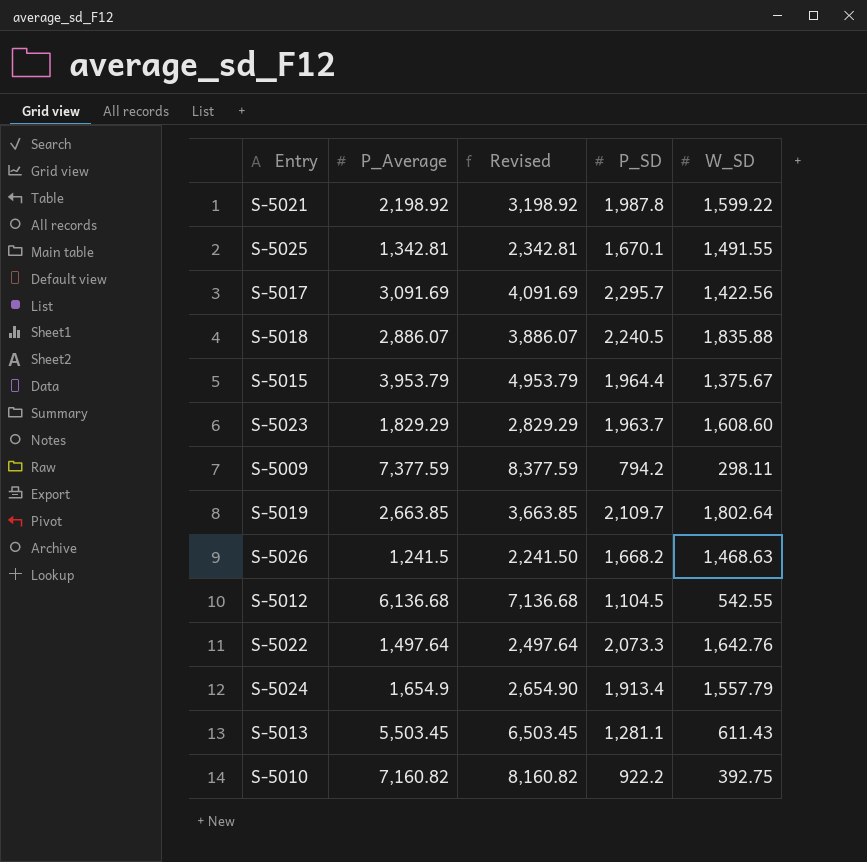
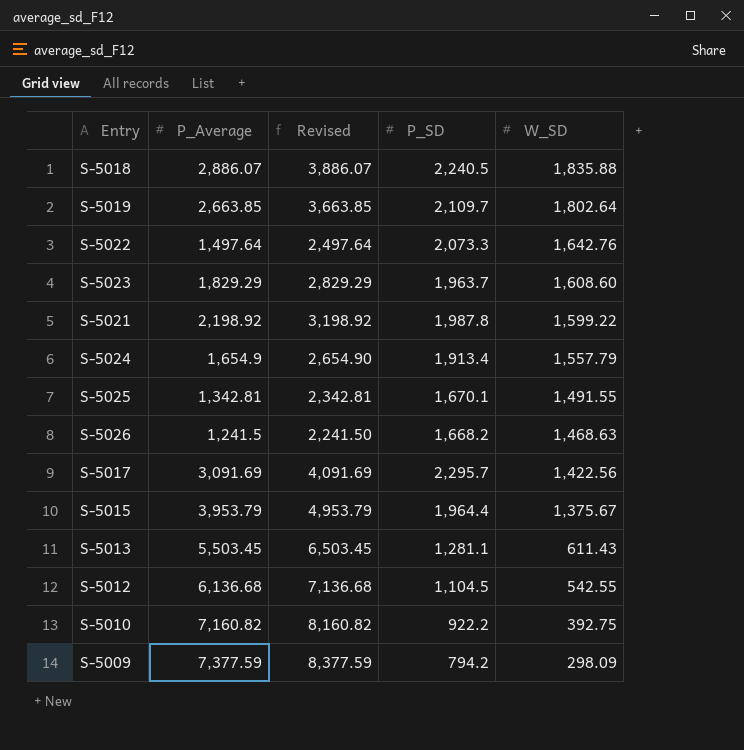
row order: none -> W_SD descending
S-5009 | W_SD: 298.11 -> 298.09

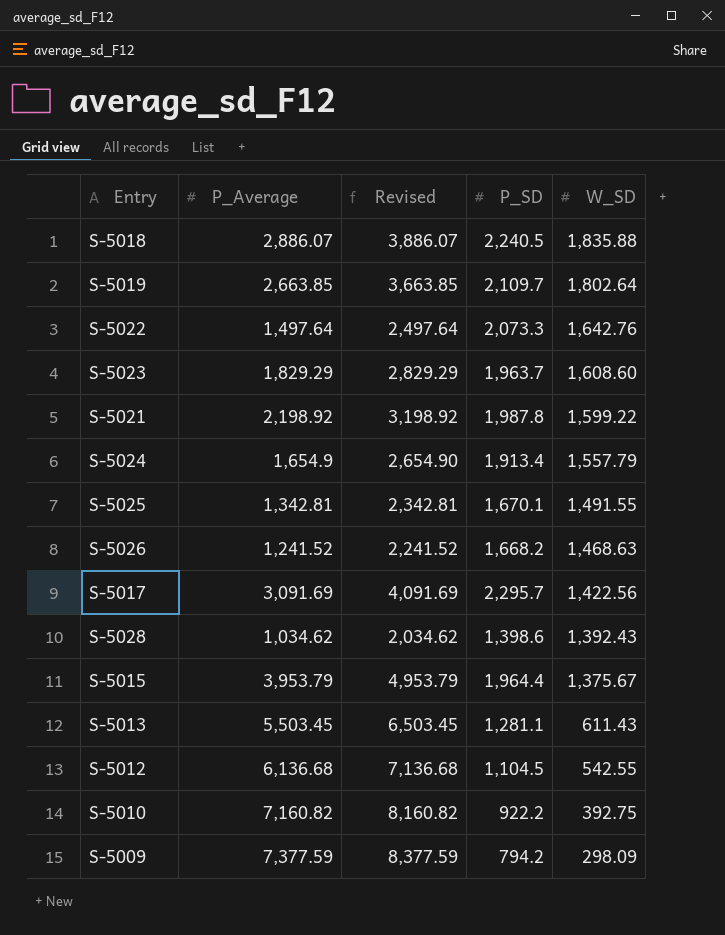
S-5026 | P_Average: 1,241.5 -> 1,241.52
S-5026 | Revised: 2,241.50 -> 2,241.52
row S-5028: none -> 1,034.62 | 2,034.62 | 1,398.6 | 1,392.43

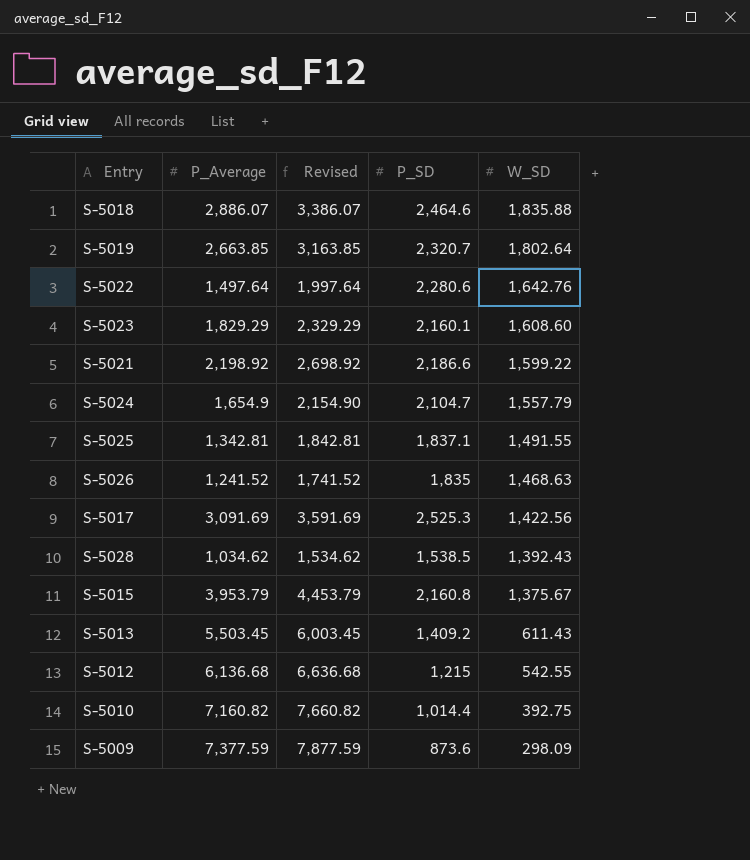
column Revised | formula: [P_Average] + 1000 -> [P_Average] + 500
S-5018 | P_SD: 2,240.5 -> 2,464.6
S-5019 | P_SD: 2,109.7 -> 2,320.7
S-5022 | P_SD: 2,073.3 -> 2,280.6
S-5023 | P_SD: 1,963.7 -> 2,160.1
S-5021 | P_SD: 1,987.8 -> 2,186.6
S-5024 | P_SD: 1,913.4 -> 2,104.7
S-5025 | P_SD: 1,670.1 -> 1,837.1
S-5026 | P_SD: 1,668.2 -> 1,835
S-5017 | P_SD: 2,295.7 -> 2,525.3
S-5028 | P_SD: 1,398.6 -> 1,538.5
S-5015 | P_SD: 1,964.4 -> 2,160.8
S-5013 | P_SD: 1,281.1 -> 1,409.2
S-5012 | P_SD: 1,104.5 -> 1,215
S-5010 | P_SD: 922.2 -> 1,014.4
S-5009 | P_SD: 794.2 -> 873.6

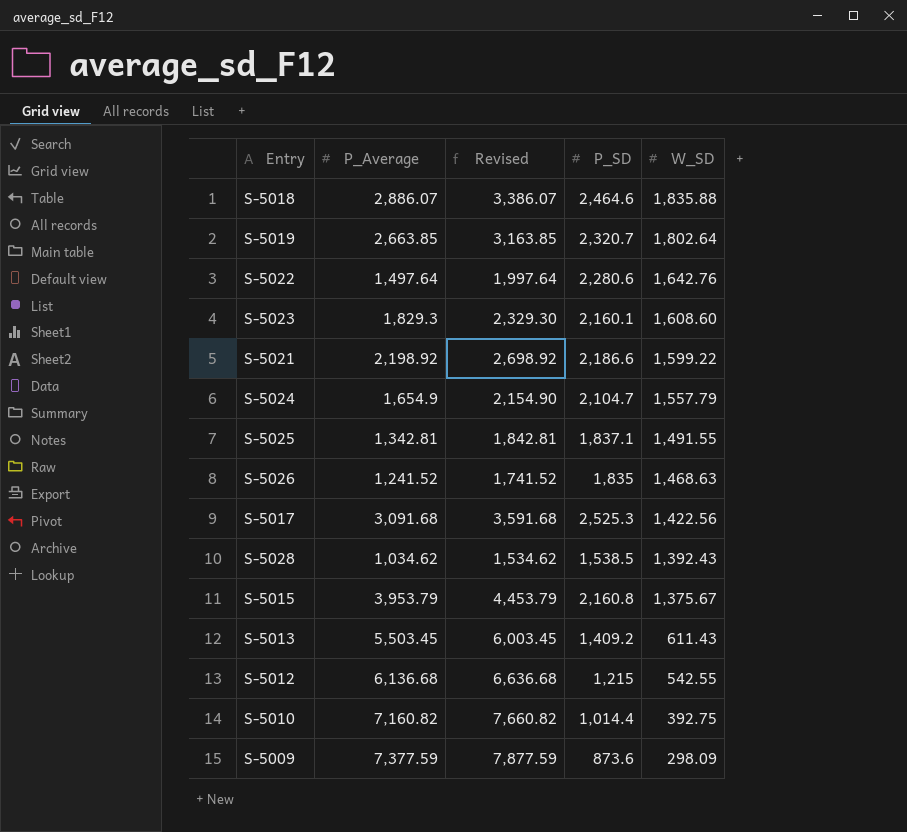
S-5023 | P_Average: 1,829.29 -> 1,829.3
S-5023 | Revised: 2,329.29 -> 2,329.30
S-5017 | P_Average: 3,091.69 -> 3,091.68
S-5017 | Revised: 3,591.69 -> 3,591.68

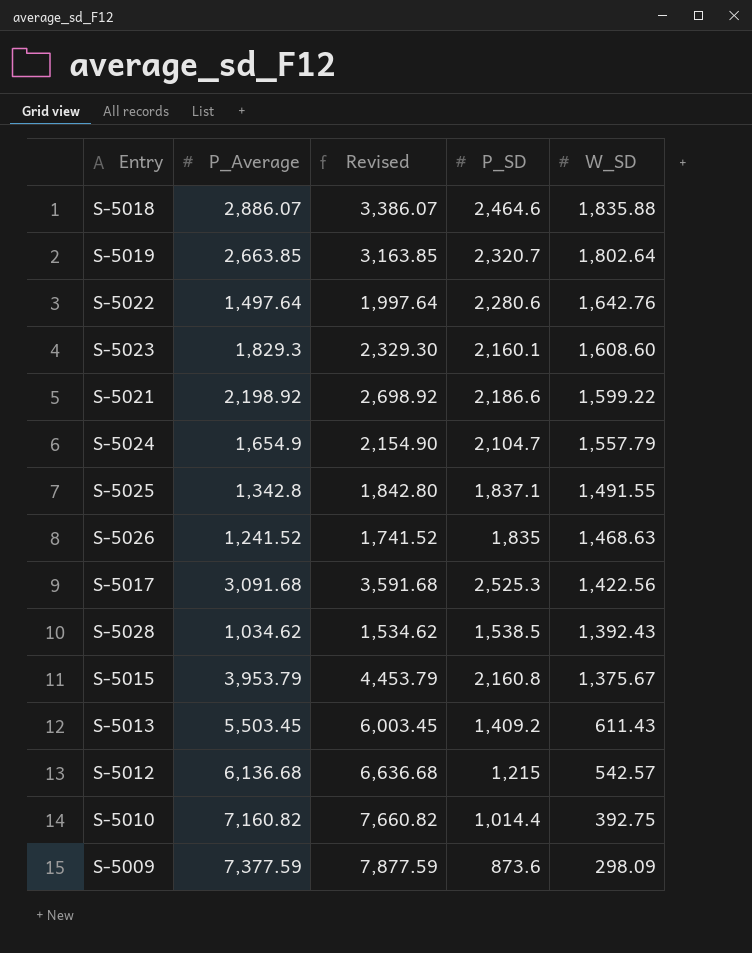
S-5025 | P_Average: 1,342.81 -> 1,342.8
S-5025 | Revised: 1,842.81 -> 1,842.80
S-5012 | W_SD: 542.55 -> 542.57

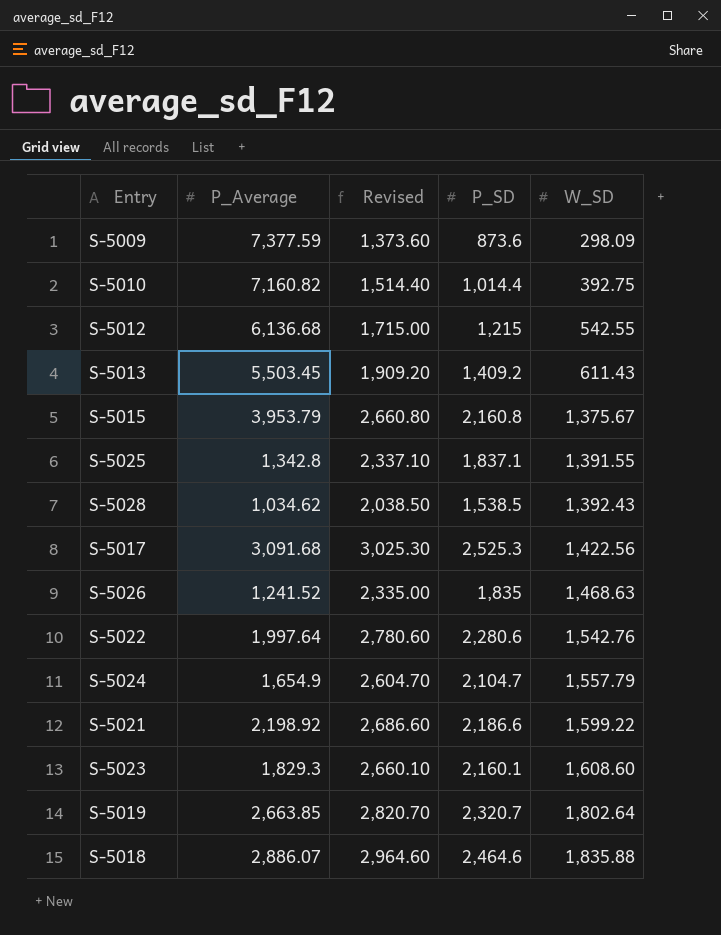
row order: W_SD descending -> W_SD ascending
column Revised | formula: [P_Average] + 500 -> [P_SD] + 500
S-5012 | W_SD: 542.57 -> 542.55
S-5025 | W_SD: 1,491.55 -> 1,391.55
S-5022 | P_Average: 1,497.64 -> 1,997.64
S-5022 | W_SD: 1,642.76 -> 1,542.76

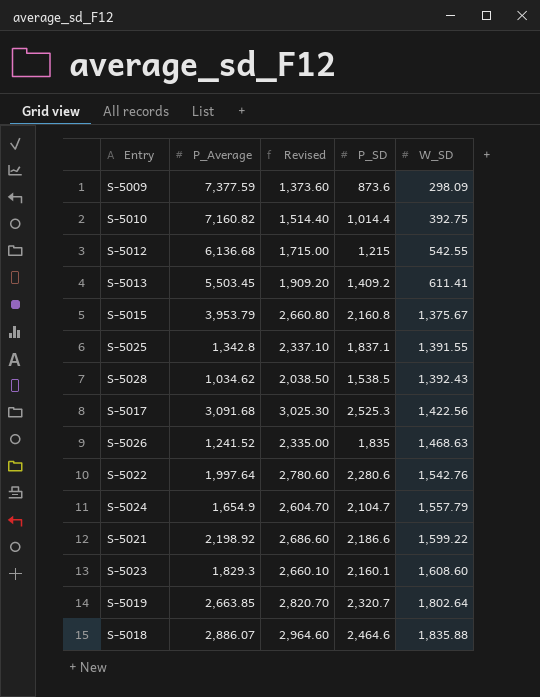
S-5013 | W_SD: 611.43 -> 611.41

